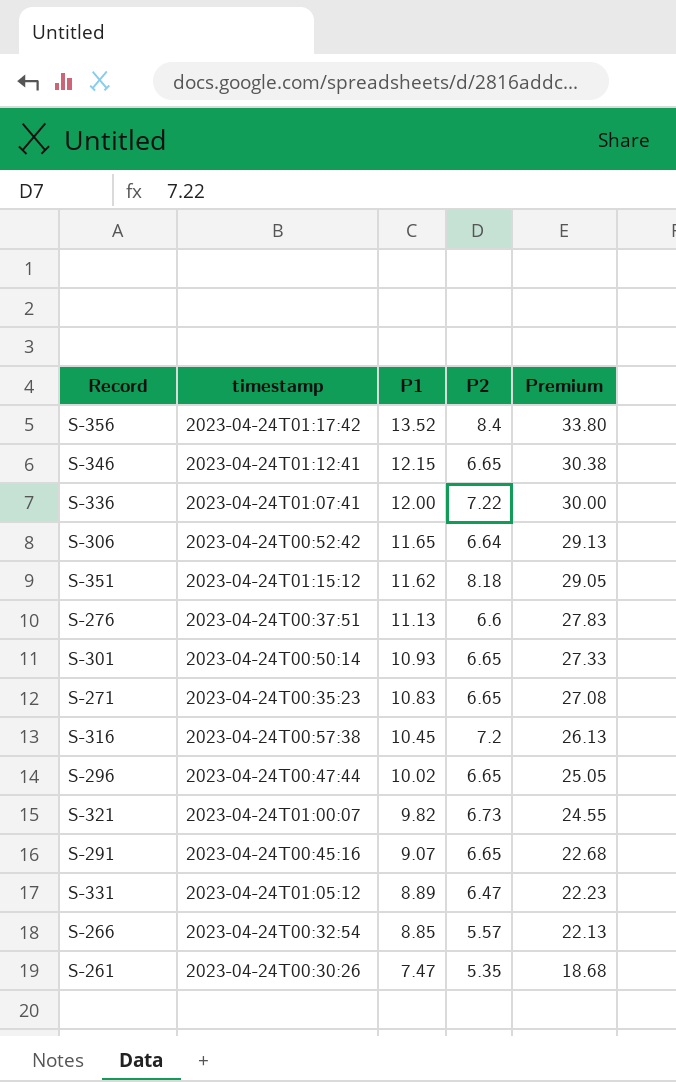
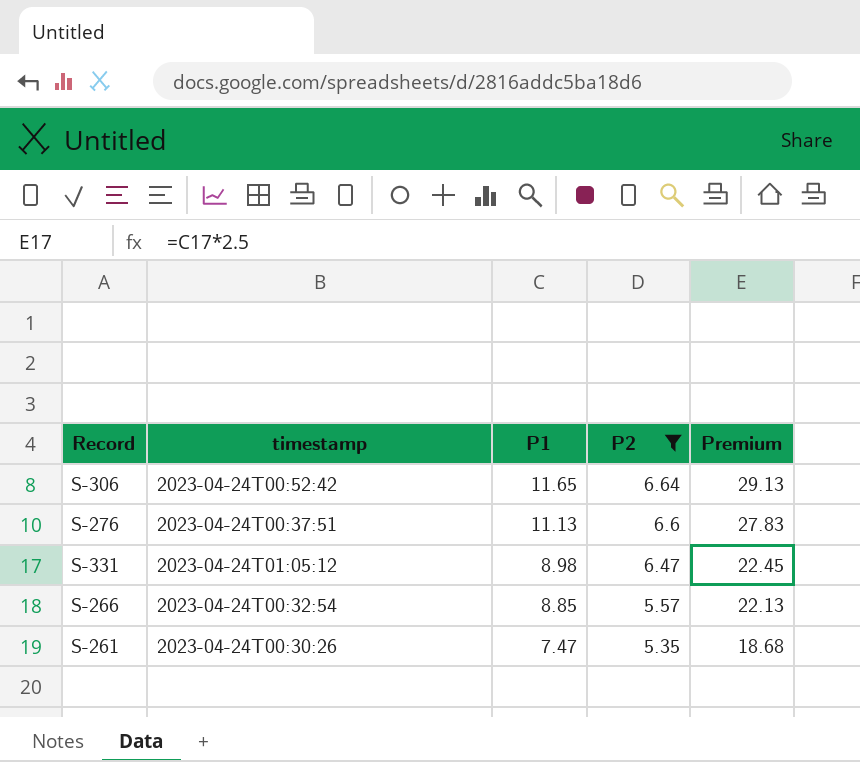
filter: none -> P2 <= 6.64
S-331 | P1: 8.89 -> 8.98
S-331 | Premium: 22.23 -> 22.45

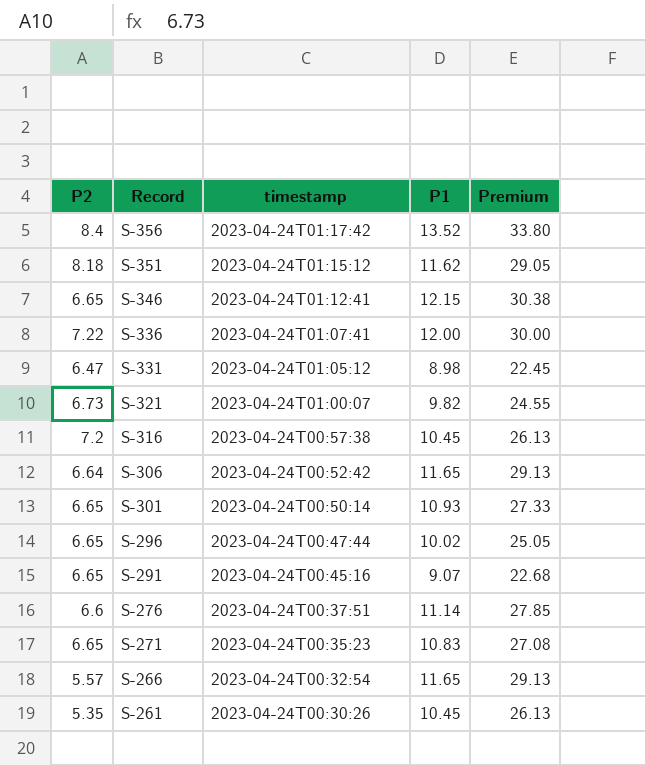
filter: P2 <= 6.64 -> none
row order: P1 descending -> Record descending
column P2 | position: 4 -> 1
S-276 | P1: 11.13 -> 11.14
S-276 | Premium: 27.83 -> 27.85
S-266 | P1: 8.85 -> 11.65
S-266 | Premium: 22.13 -> 29.13
S-261 | P1: 7.47 -> 10.45
S-261 | Premium: 18.68 -> 26.13

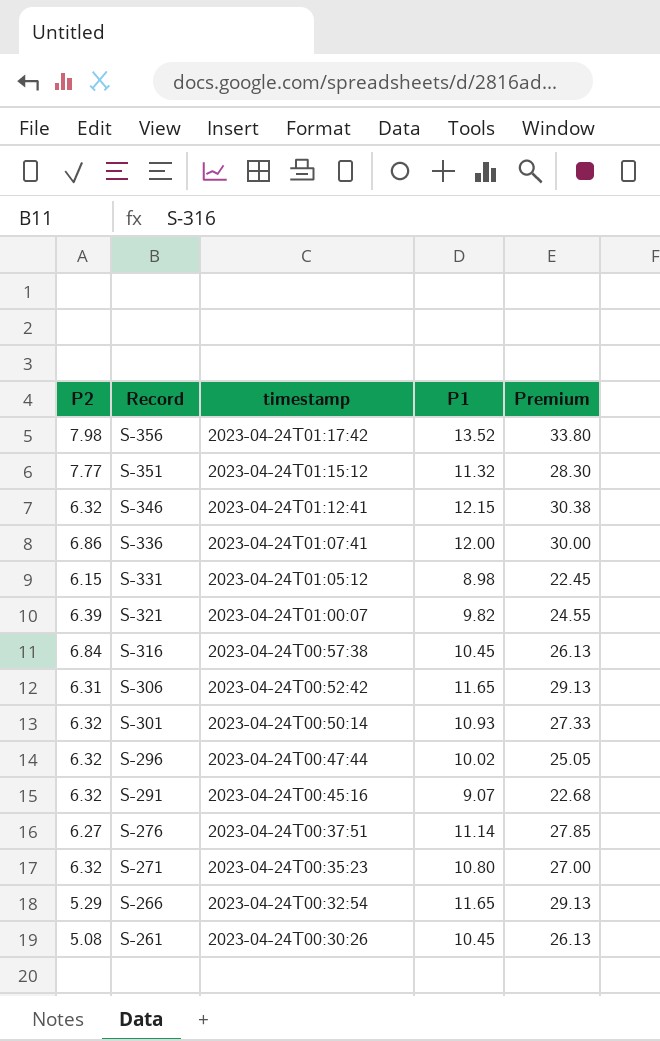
S-356 | P2: 8.4 -> 7.98
S-351 | P2: 8.18 -> 7.77
S-351 | P1: 11.62 -> 11.32
S-351 | Premium: 29.05 -> 28.30
S-346 | P2: 6.65 -> 6.32
S-336 | P2: 7.22 -> 6.86
S-331 | P2: 6.47 -> 6.15
S-321 | P2: 6.73 -> 6.39
S-316 | P2: 7.2 -> 6.84
S-306 | P2: 6.64 -> 6.31
S-301 | P2: 6.65 -> 6.32
S-296 | P2: 6.65 -> 6.32
S-291 | P2: 6.65 -> 6.32
S-276 | P2: 6.6 -> 6.27
S-271 | P2: 6.65 -> 6.32
S-271 | P1: 10.83 -> 10.80
S-271 | Premium: 27.08 -> 27.00
S-266 | P2: 5.57 -> 5.29
S-261 | P2: 5.35 -> 5.08

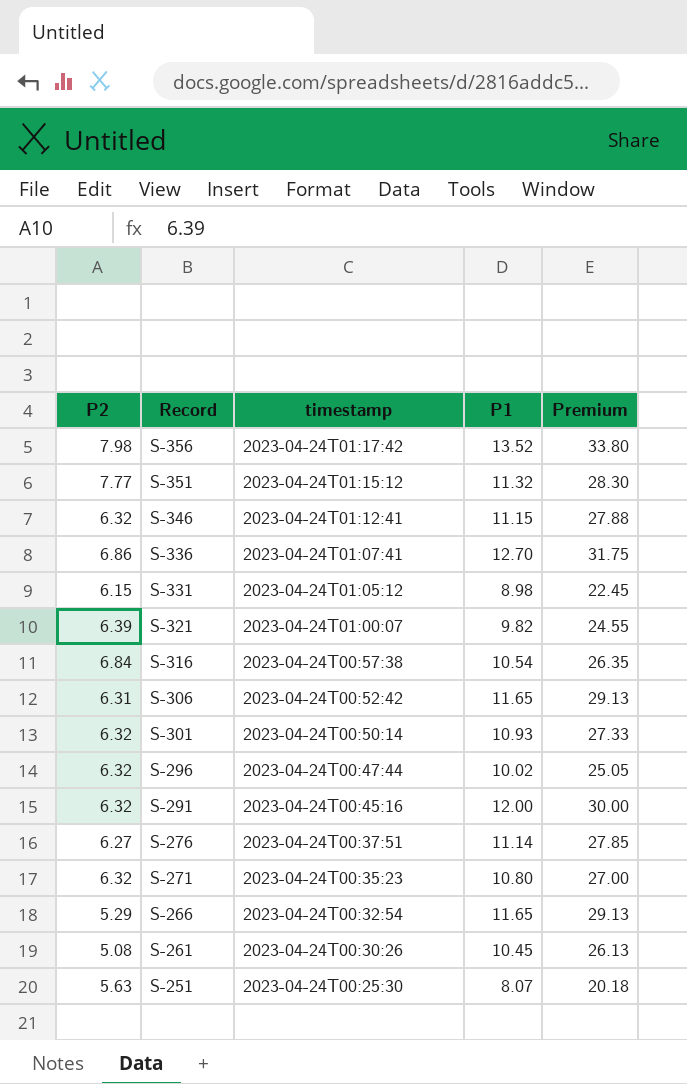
S-346 | P1: 12.15 -> 11.15
S-346 | Premium: 30.38 -> 27.88
S-336 | P1: 12.00 -> 12.70
S-336 | Premium: 30.00 -> 31.75
S-316 | P1: 10.45 -> 10.54
S-316 | Premium: 26.13 -> 26.35
S-291 | P1: 9.07 -> 12.00
S-291 | Premium: 22.68 -> 30.00
row S-251: none -> 5.63 | 2023-04-24T00:25:30 | 8.07 | 20.18

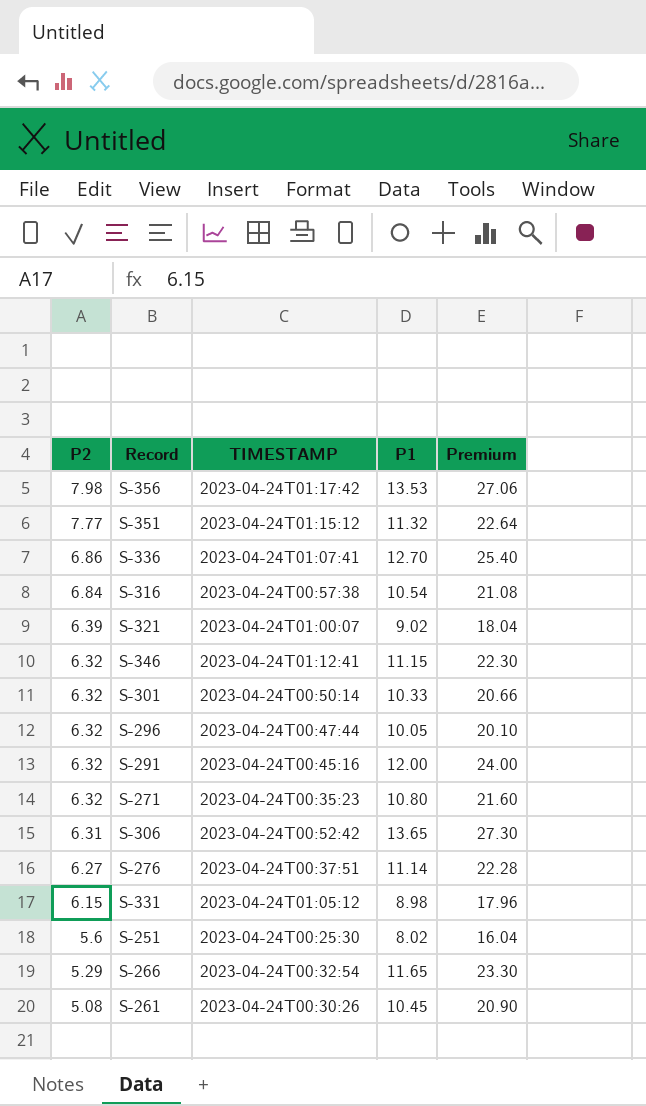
row order: Record descending -> P2 descending
column name: timestamp -> TIMESTAMP
column Premium | formula: [P1] * 2.5 -> [P1] * 2
S-356 | P1: 13.52 -> 13.53
S-321 | P1: 9.82 -> 9.02
S-301 | P1: 10.93 -> 10.33
S-296 | P1: 10.02 -> 10.05
S-306 | P1: 11.65 -> 13.65
S-251 | P2: 5.63 -> 5.6
S-251 | P1: 8.07 -> 8.02

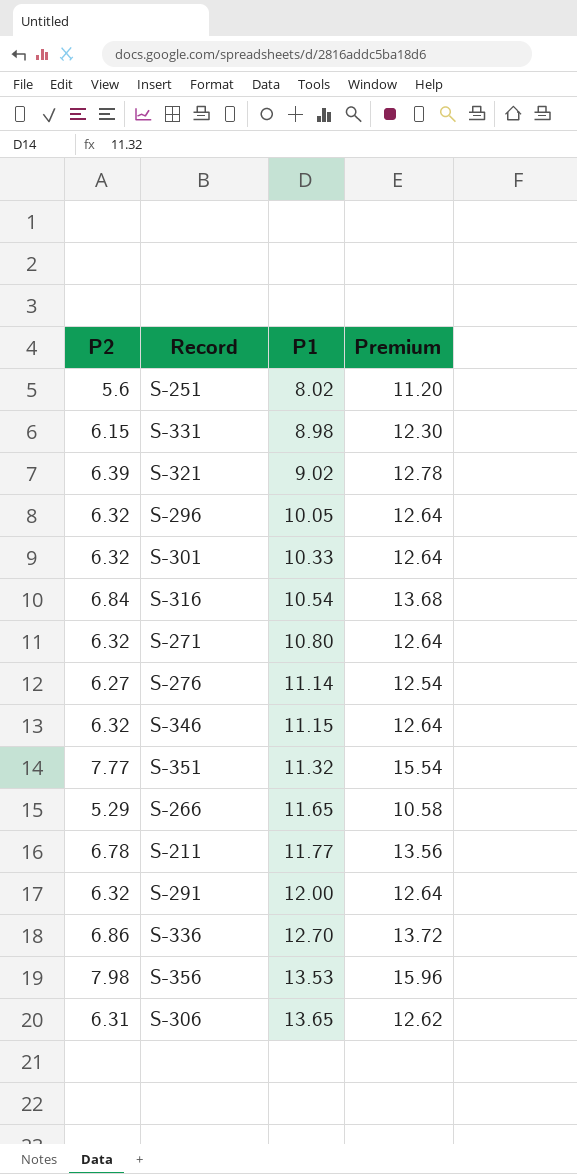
row order: P2 descending -> P1 ascending
column TIMESTAMP | position: 3 -> none
column Premium | formula: [P1] * 2 -> [P2] * 2
row S-261: 5.08 | 2023-04-24T00:30:26 | 10.45 | 20.90 -> none
row S-211: none -> 6.78 | 11.77 | 13.56

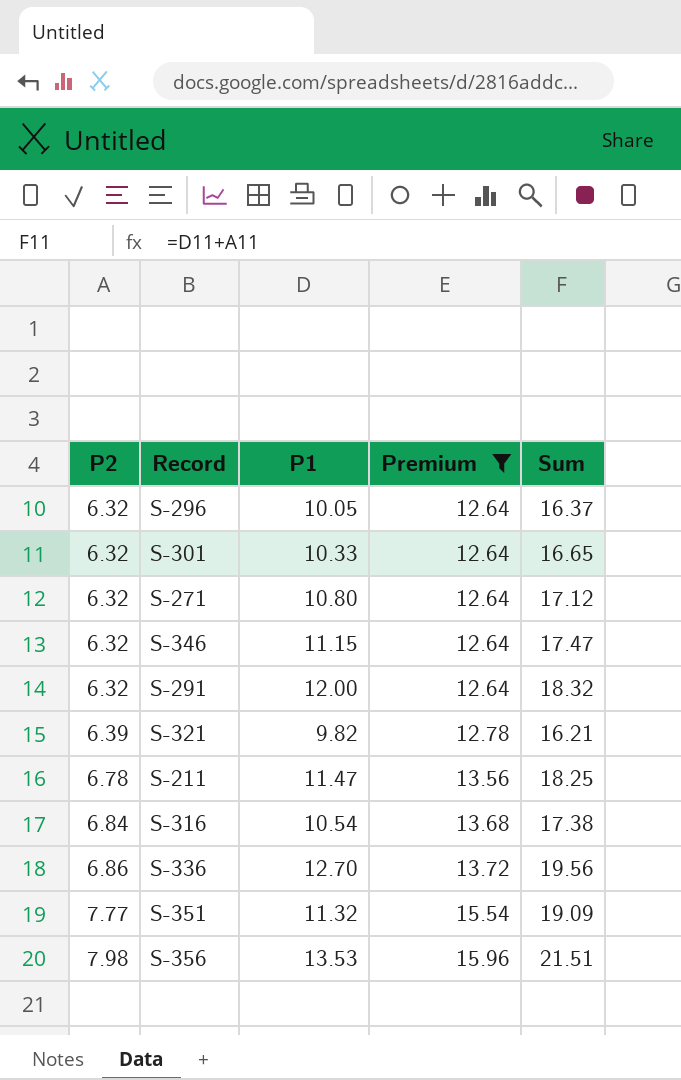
filter: none -> Premium >= 12.64
row order: P1 ascending -> P2 ascending
column Sum | formula: none -> [P2] + [P1]
S-321 | P1: 9.02 -> 9.82
S-211 | P1: 11.77 -> 11.47

